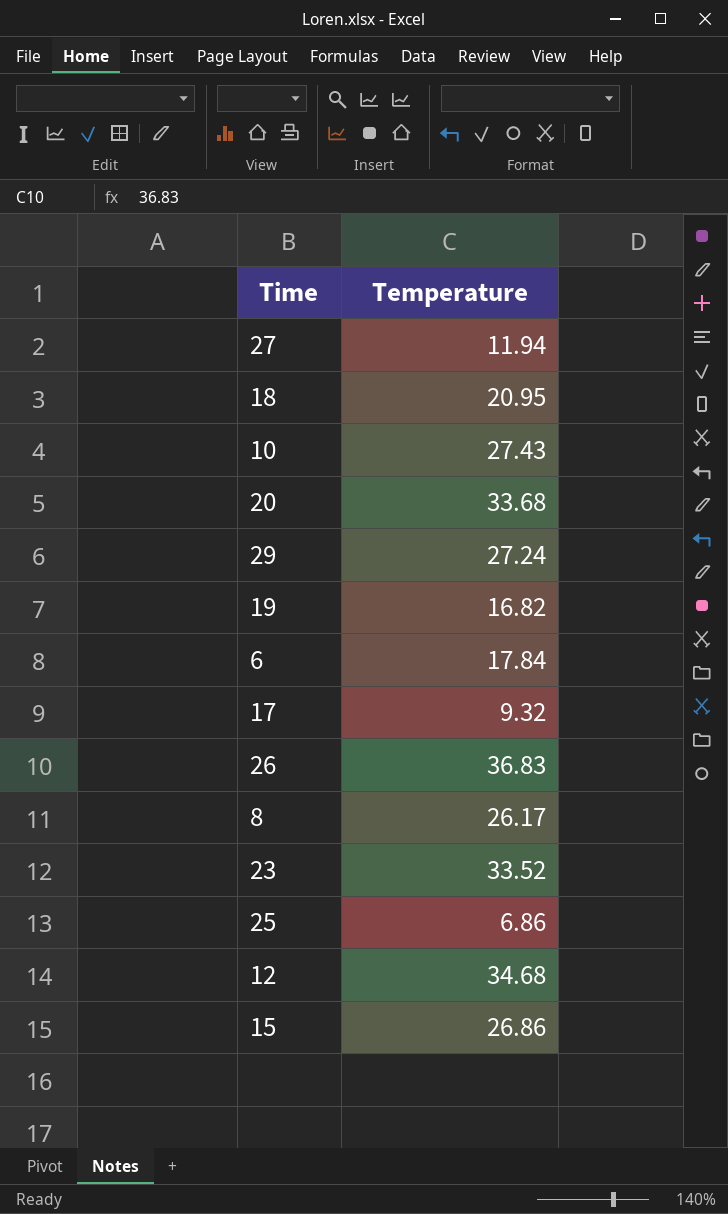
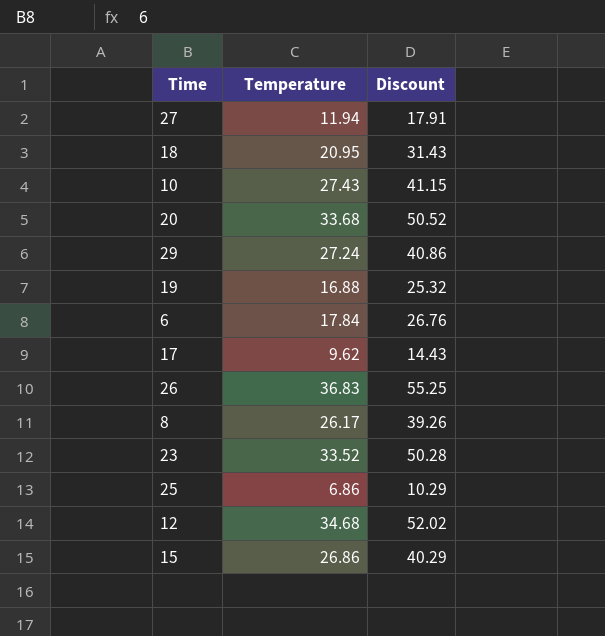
column Discount | formula: none -> [Temperature] * 1.5
19 | Temperature: 16.82 -> 16.88
17 | Temperature: 9.32 -> 9.62

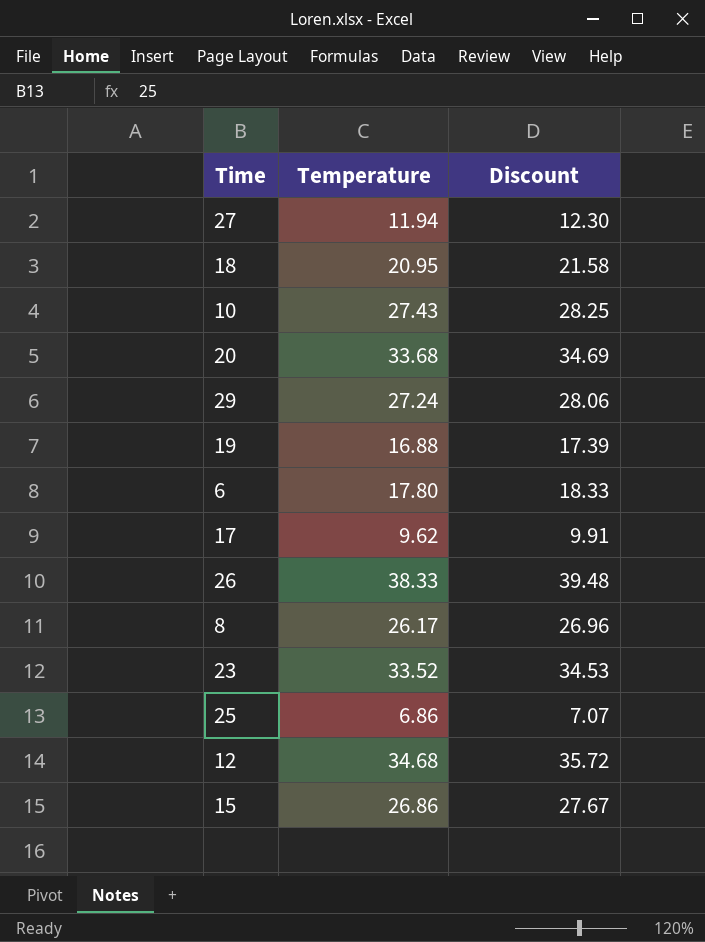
column Discount | formula: [Temperature] * 1.5 -> [Temperature] * 1.03
6 | Temperature: 17.84 -> 17.80
26 | Temperature: 36.83 -> 38.33

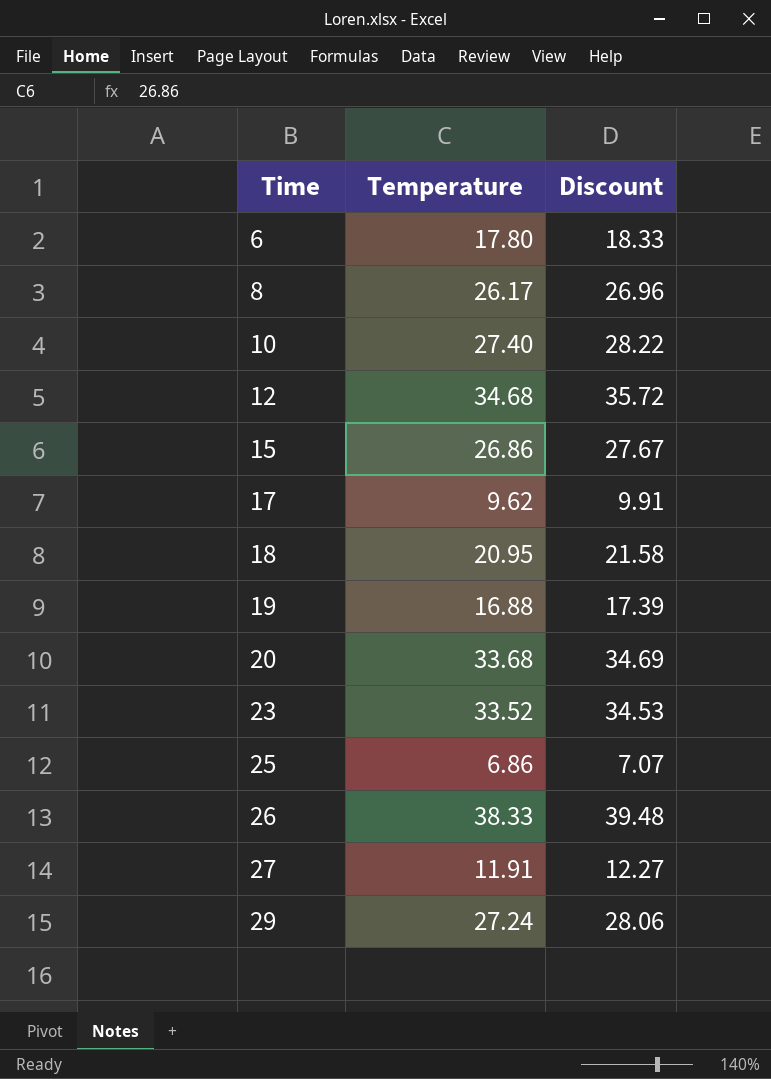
row order: none -> Time ascending
10 | Temperature: 27.43 -> 27.40
10 | Discount: 28.25 -> 28.22
27 | Temperature: 11.94 -> 11.91
27 | Discount: 12.30 -> 12.27

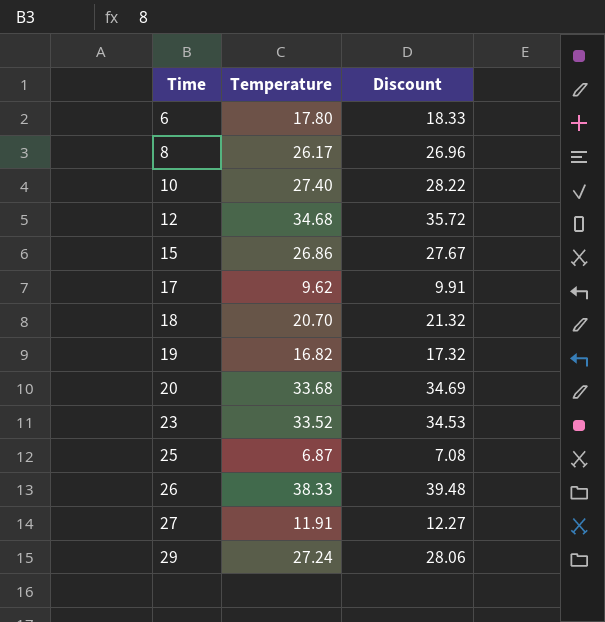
18 | Temperature: 20.95 -> 20.70
18 | Discount: 21.58 -> 21.32
19 | Temperature: 16.88 -> 16.82
19 | Discount: 17.39 -> 17.32
25 | Temperature: 6.86 -> 6.87
25 | Discount: 7.07 -> 7.08

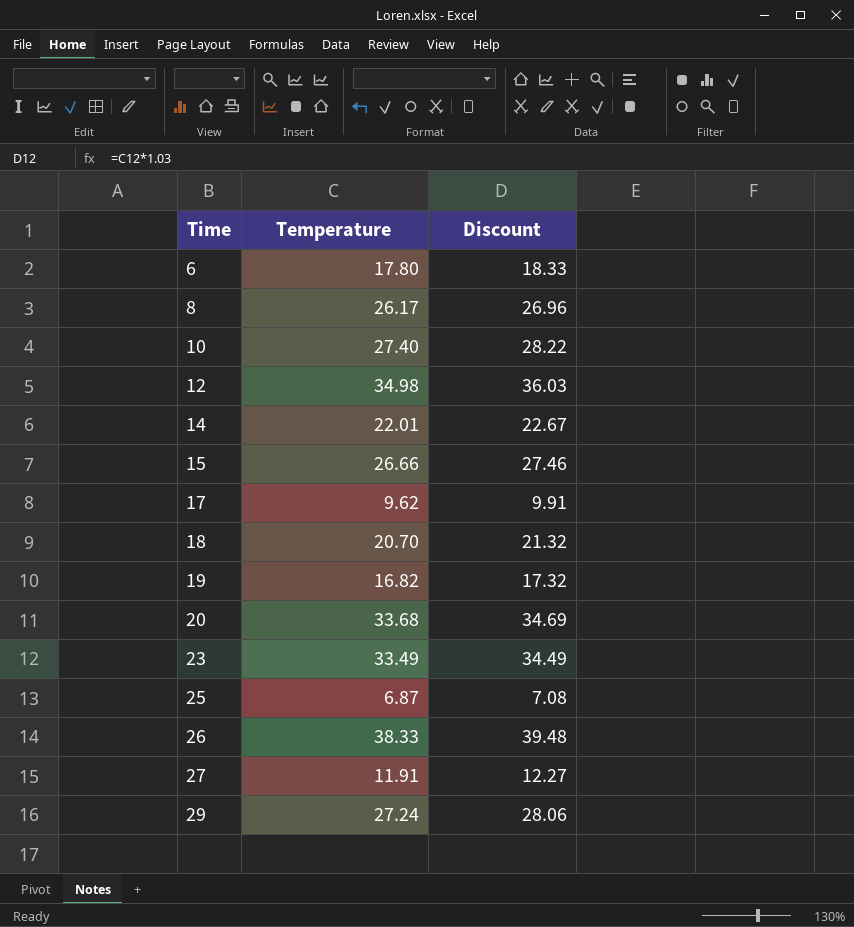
12 | Temperature: 34.68 -> 34.98
12 | Discount: 35.72 -> 36.03
row 14: none -> 22.01 | 22.67
15 | Temperature: 26.86 -> 26.66
15 | Discount: 27.67 -> 27.46
23 | Temperature: 33.52 -> 33.49
23 | Discount: 34.53 -> 34.49

